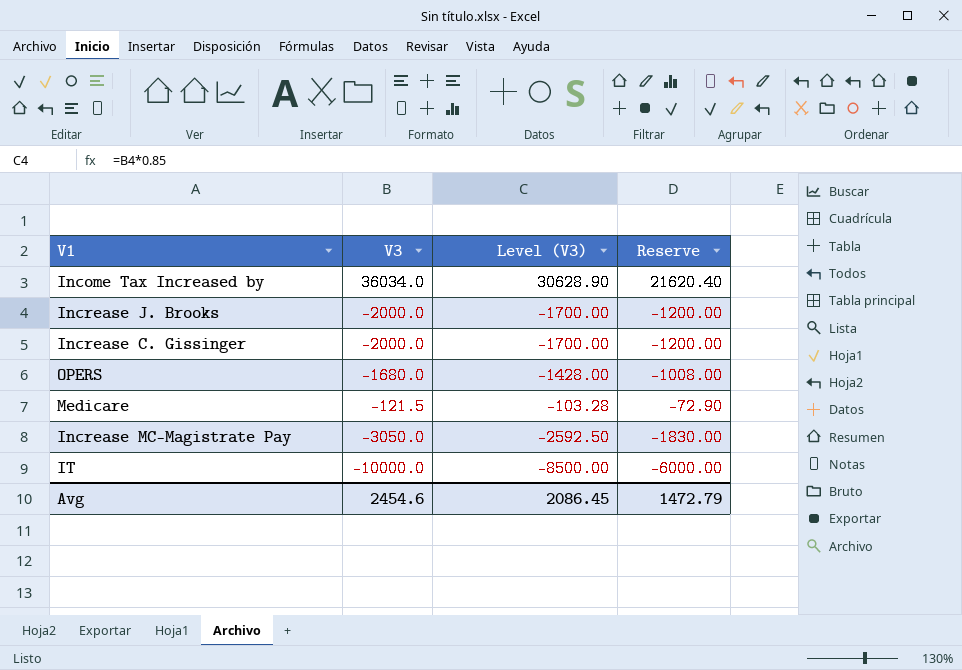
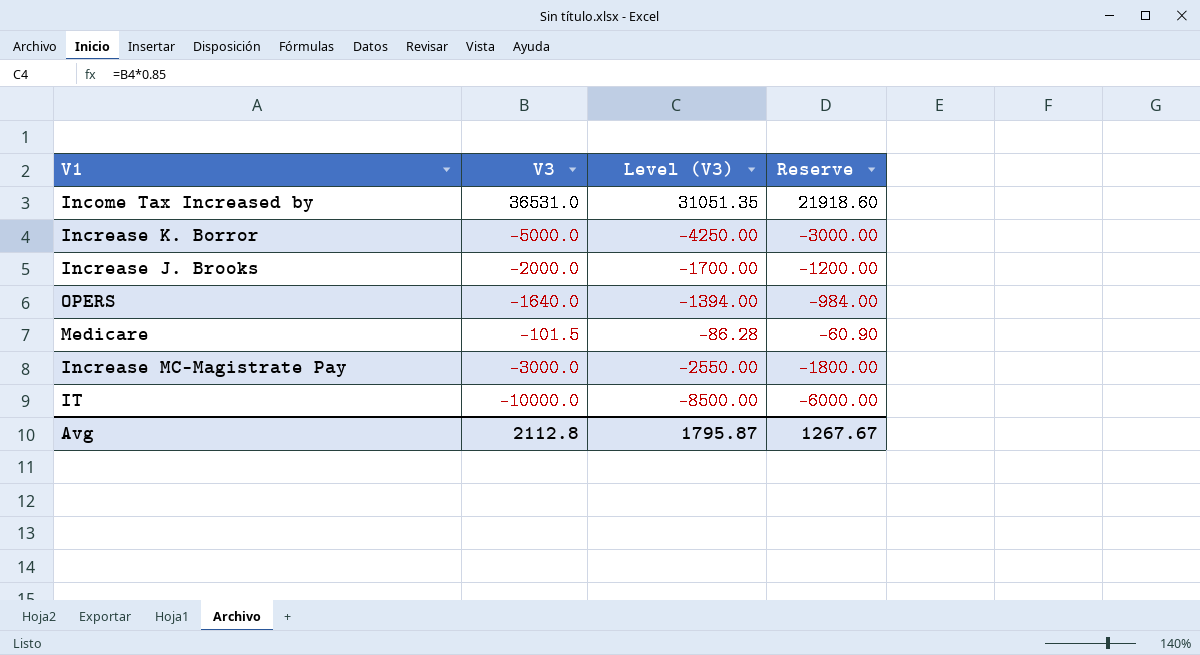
row Increase C. Gissinger: -2000.0 | -1700.00 | -1200.00 -> none
Income Tax Increased by | V3: 36034.0 -> 36531.0
Income Tax Increased by | Level (V3): 30628.90 -> 31051.35
Income Tax Increased by | Reserve: 21620.40 -> 21918.60
row Increase K. Borror: none -> -5000.0 | -4250.00 | -3000.00
OPERS | V3: -1680.0 -> -1640.0
OPERS | Level (V3): -1428.00 -> -1394.00
OPERS | Reserve: -1008.00 -> -984.00
Medicare | V3: -121.5 -> -101.5
Medicare | Level (V3): -103.28 -> -86.28
Medicare | Reserve: -72.90 -> -60.90
Increase MC-Magistrate Pay | V3: -3050.0 -> -3000.0
Increase MC-Magistrate Pay | Level (V3): -2592.50 -> -2550.00
Increase MC-Magistrate Pay | Reserve: -1830.00 -> -1800.00
Avg | V3: 2454.6 -> 2112.8
Avg | Level (V3): 2086.45 -> 1795.87
Avg | Reserve: 1472.79 -> 1267.67

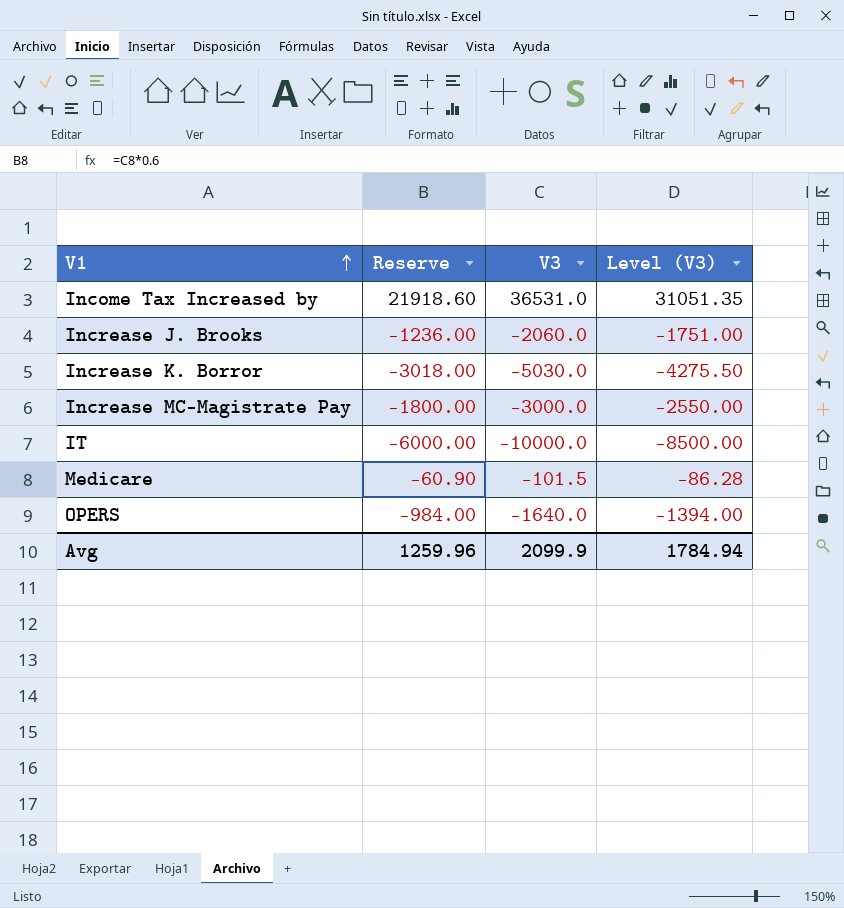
row order: none -> V1 ascending
column Reserve | position: 4 -> 2
Increase J. Brooks | Reserve: -1200.00 -> -1236.00
Increase J. Brooks | V3: -2000.0 -> -2060.0
Increase J. Brooks | Level (V3): -1700.00 -> -1751.00
Increase K. Borror | Reserve: -3000.00 -> -3018.00
Increase K. Borror | V3: -5000.0 -> -5030.0
Increase K. Borror | Level (V3): -4250.00 -> -4275.50
Avg | Reserve: 1267.67 -> 1259.96
Avg | V3: 2112.8 -> 2099.9
Avg | Level (V3): 1795.87 -> 1784.94

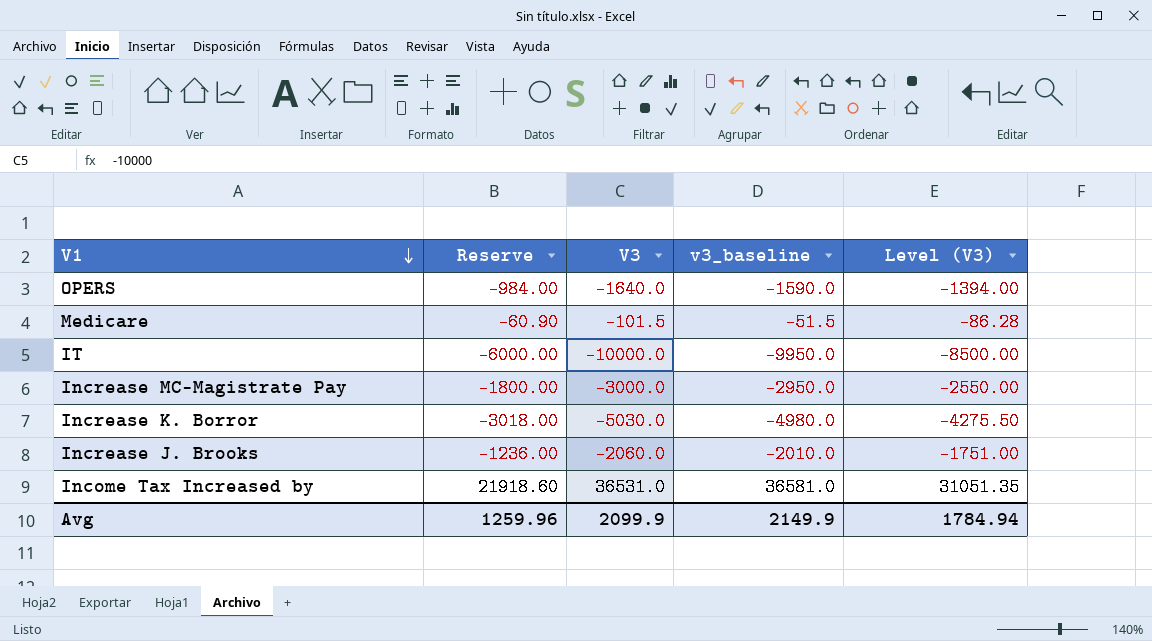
row order: V1 ascending -> V1 descending
column v3_baseline | formula: none -> [V3] + 50

